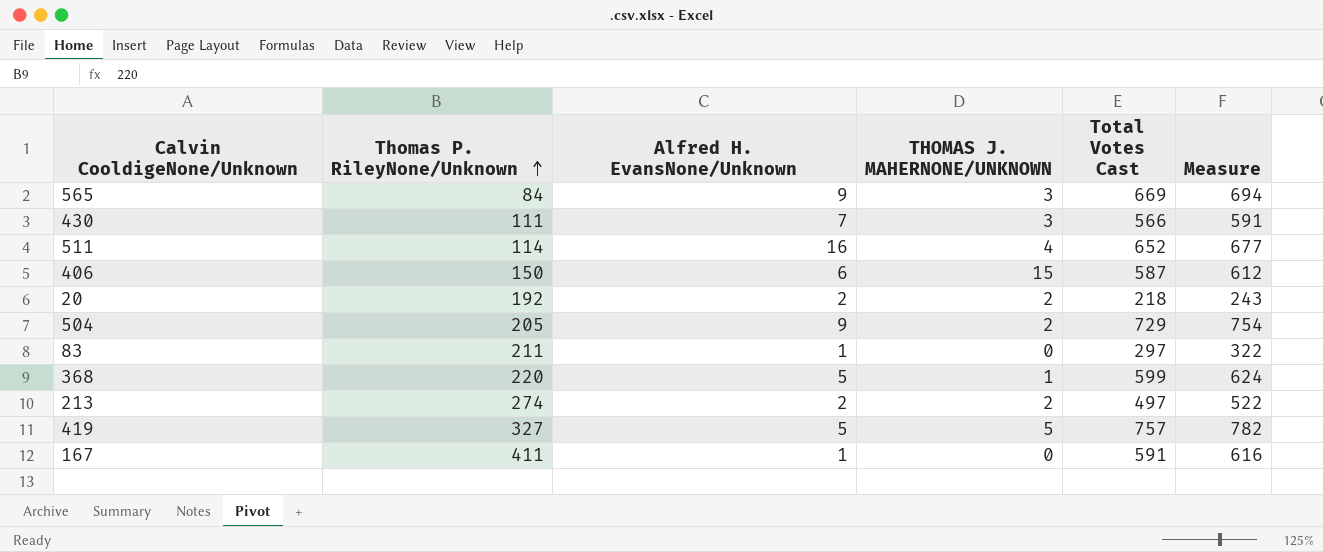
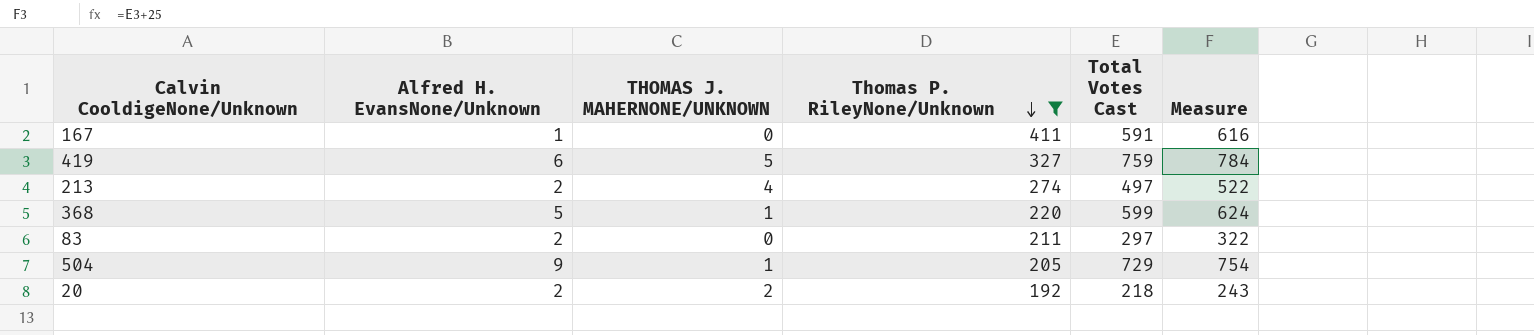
filter: none -> Thomas P. RileyNone/Unknown >= 192
row order: Thomas P. RileyNone/Unknown ascending -> Thomas P. RileyNone/Unknown descending
column Thomas P. RileyNone/Unknown | position: 2 -> 4
419 | Alfred H. EvansNone/Unknown: 5 -> 6
419 | Total Votes Cast: 757 -> 759
419 | Measure: 782 -> 784
213 | THOMAS J. MAHERNONE/UNKNOWN: 2 -> 4
83 | Alfred H. EvansNone/Unknown: 1 -> 2
504 | THOMAS J. MAHERNONE/UNKNOWN: 2 -> 1

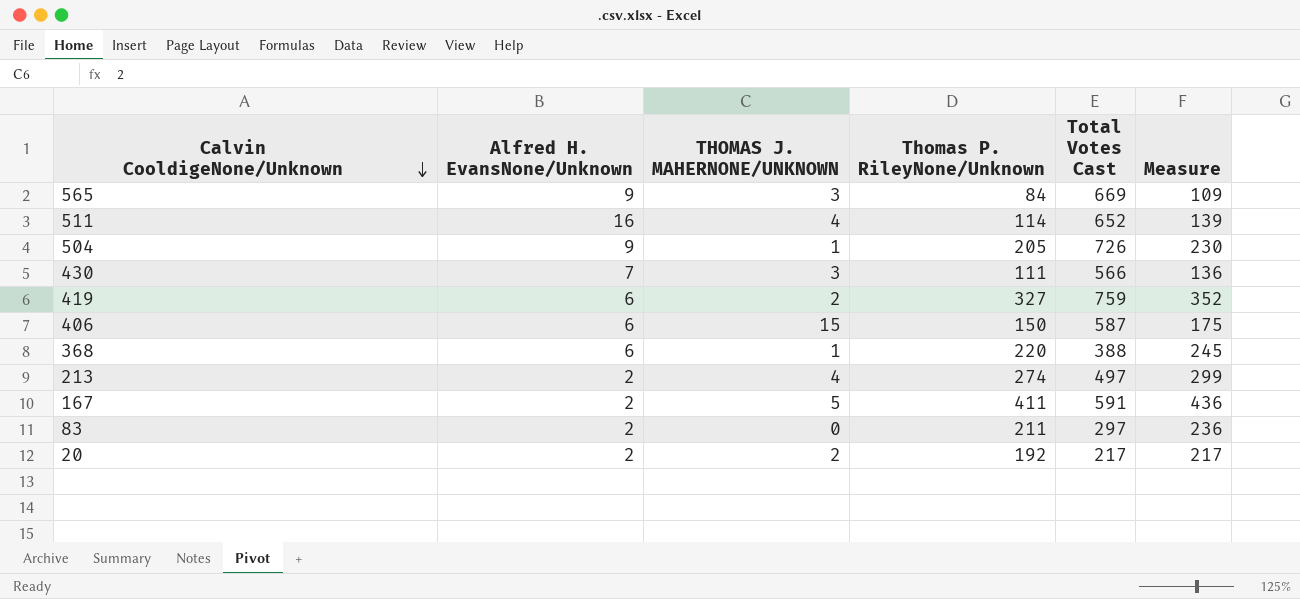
filter: Thomas P. RileyNone/Unknown >= 192 -> none
row order: Thomas P. RileyNone/Unknown descending -> Calvin CooldigeNone/Unknown descending
column Measure | formula: [Total Votes Cast] + 25 -> [Thomas P. RileyNone/Unknown] + 25
504 | Total Votes Cast: 729 -> 726
419 | THOMAS J. MAHERNONE/UNKNOWN: 5 -> 2
368 | Alfred H. EvansNone/Unknown: 5 -> 6
368 | Total Votes Cast: 599 -> 388
167 | Alfred H. EvansNone/Unknown: 1 -> 2
167 | THOMAS J. MAHERNONE/UNKNOWN: 0 -> 5
20 | Total Votes Cast: 218 -> 217

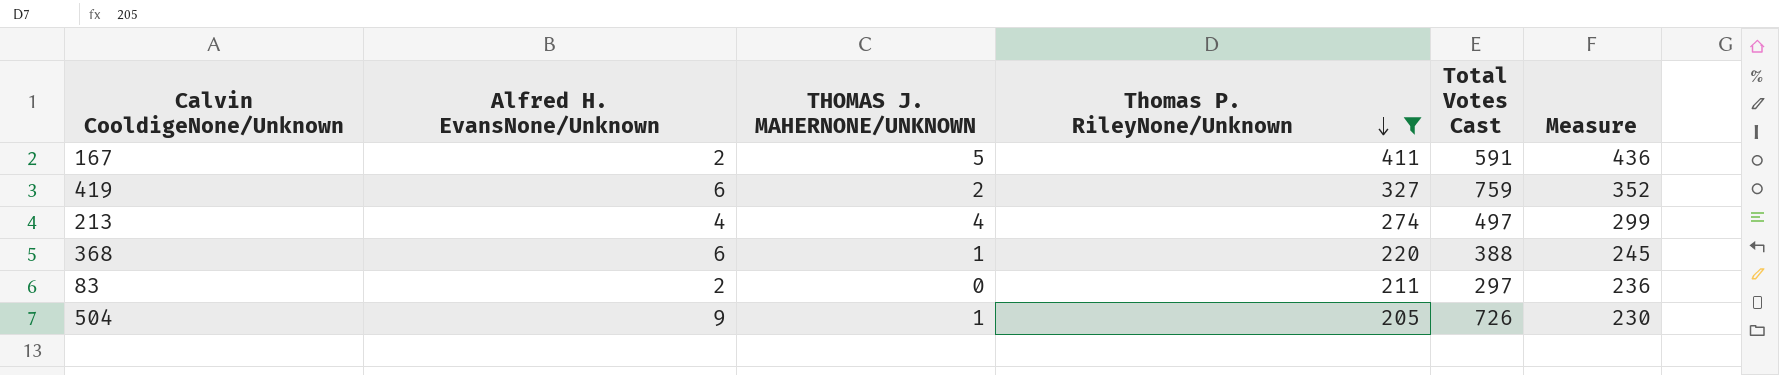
filter: none -> Thomas P. RileyNone/Unknown >= 205
row order: Calvin CooldigeNone/Unknown descending -> Thomas P. RileyNone/Unknown descending
213 | Alfred H. EvansNone/Unknown: 2 -> 4

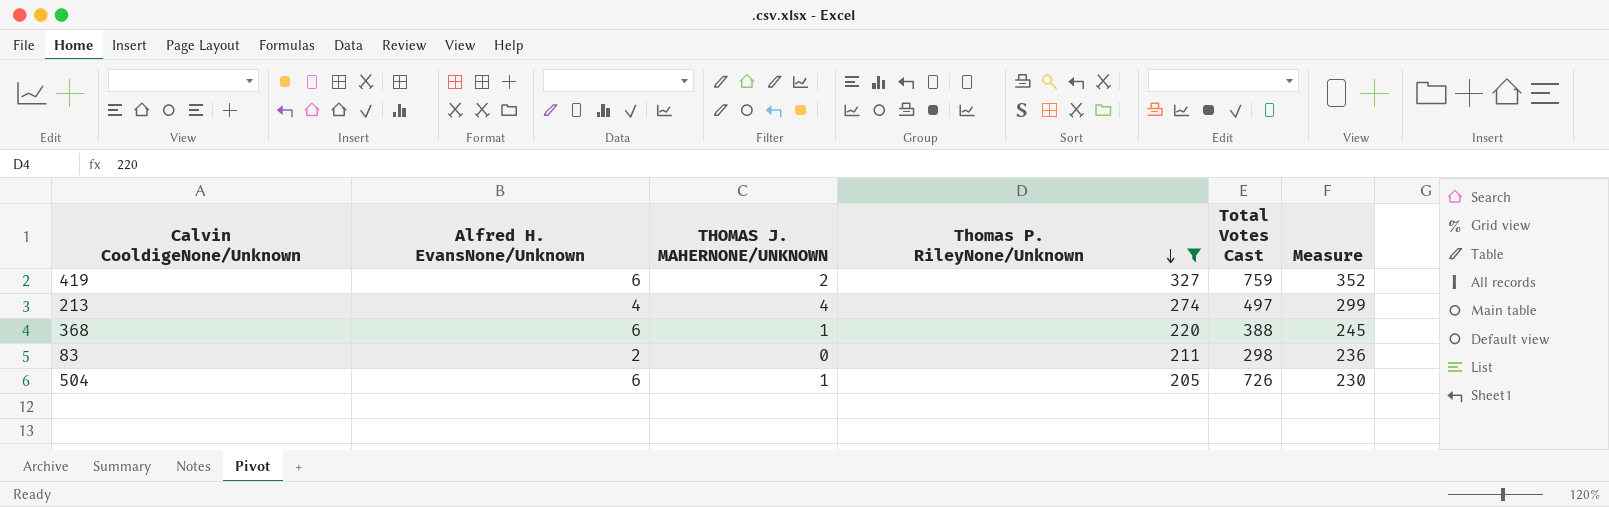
row 167: 2 | 5 | 411 | 591 | 436 -> none
83 | Total Votes Cast: 297 -> 298
504 | Alfred H. EvansNone/Unknown: 9 -> 6

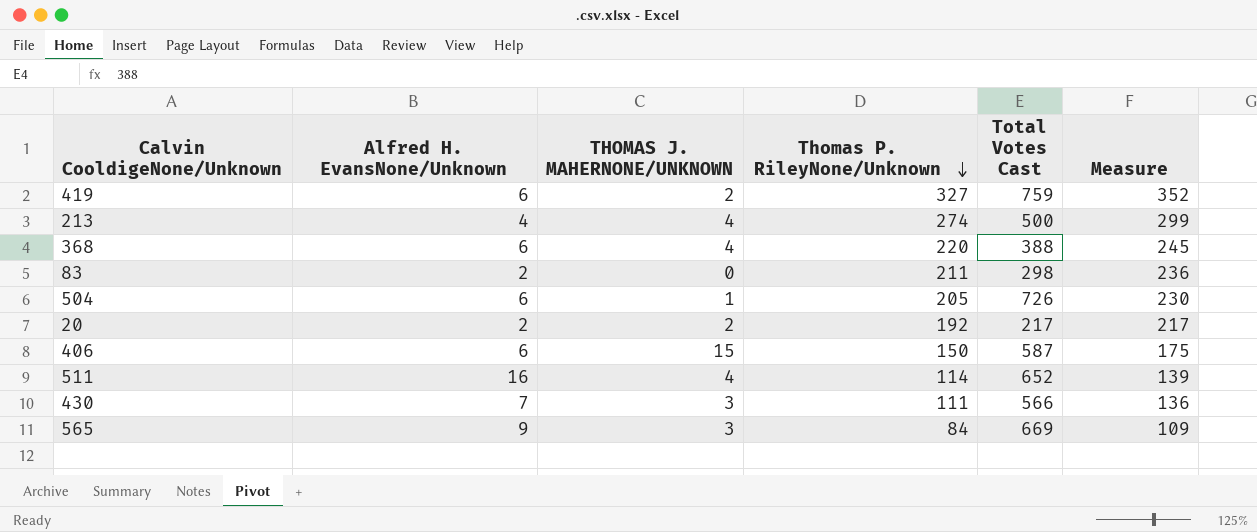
filter: Thomas P. RileyNone/Unknown >= 205 -> none
213 | Total Votes Cast: 497 -> 500
368 | THOMAS J. MAHERNONE/UNKNOWN: 1 -> 4

